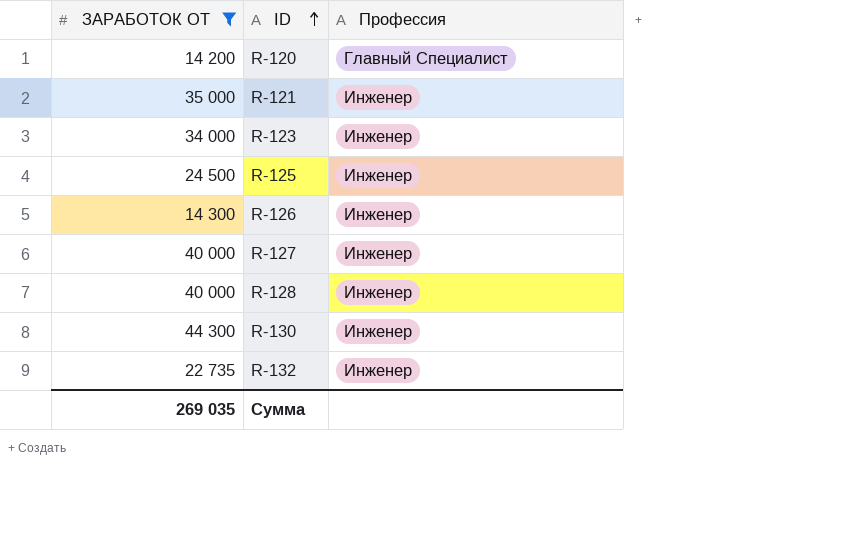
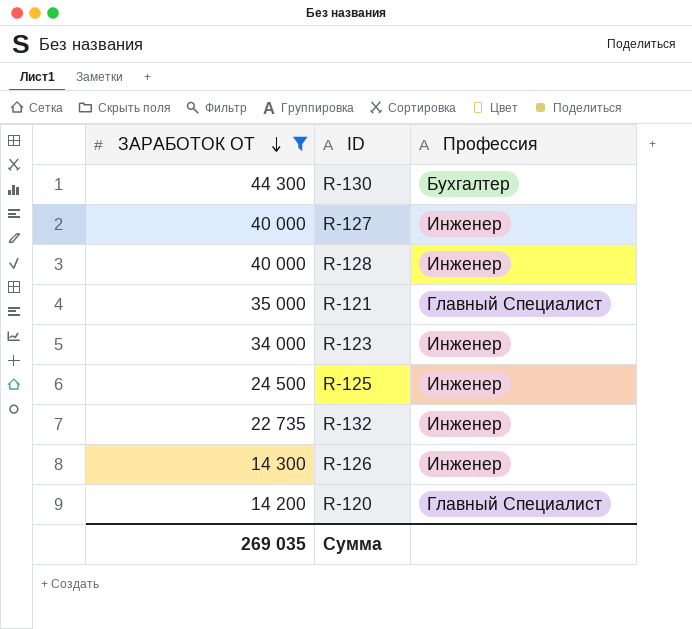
row order: ID ascending -> ЗАРАБОТОК ОТ descending
R-130 | Профессия: Инженер -> Бухгалтер
R-121 | Профессия: Инженер -> Главный Специалист

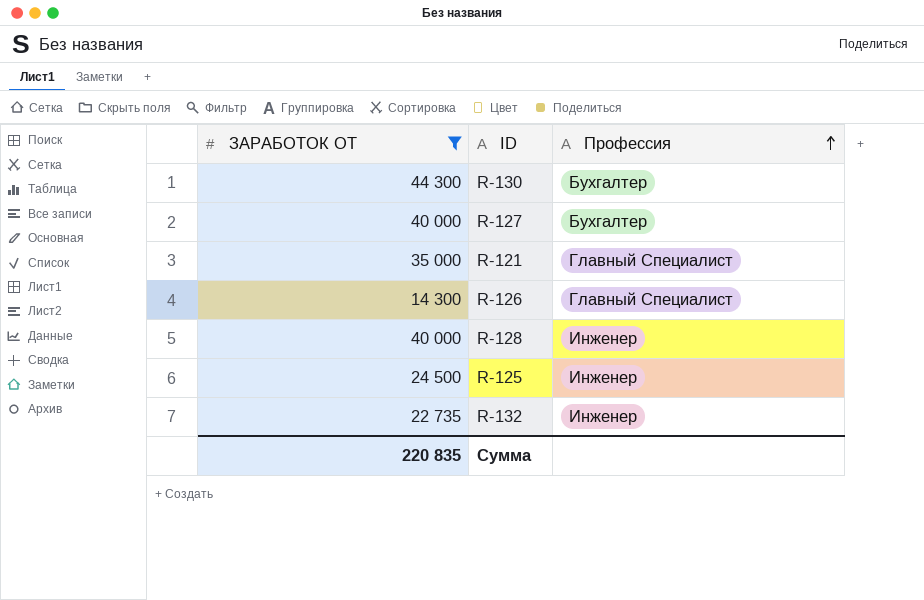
row order: ЗАРАБОТОК ОТ descending -> Профессия ascending
row R-123: 34 000 | Инженер -> none
row R-120: 14 200 | Главный Специалист -> none
R-127 | Профессия: Инженер -> Бухгалтер
R-126 | Профессия: Инженер -> Главный Специалист
Сумма | ЗАРАБОТОК ОТ: 269 035 -> 220 835

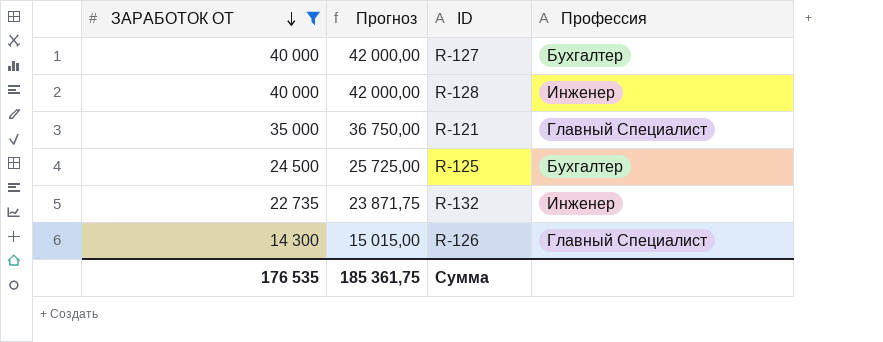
row order: Профессия ascending -> ЗАРАБОТОК ОТ descending
column Прогноз | formula: none -> [ЗАРАБОТОК ОТ] * 1,05
row R-130: 44 300 | Бухгалтер -> none
R-125 | Профессия: Инженер -> Бухгалтер
Сумма | ЗАРАБОТОК ОТ: 220 835 -> 176 535

